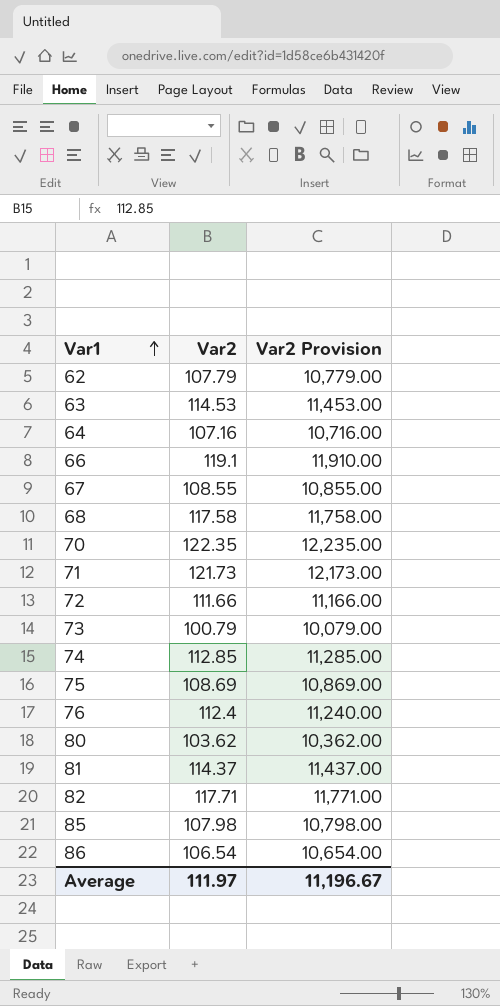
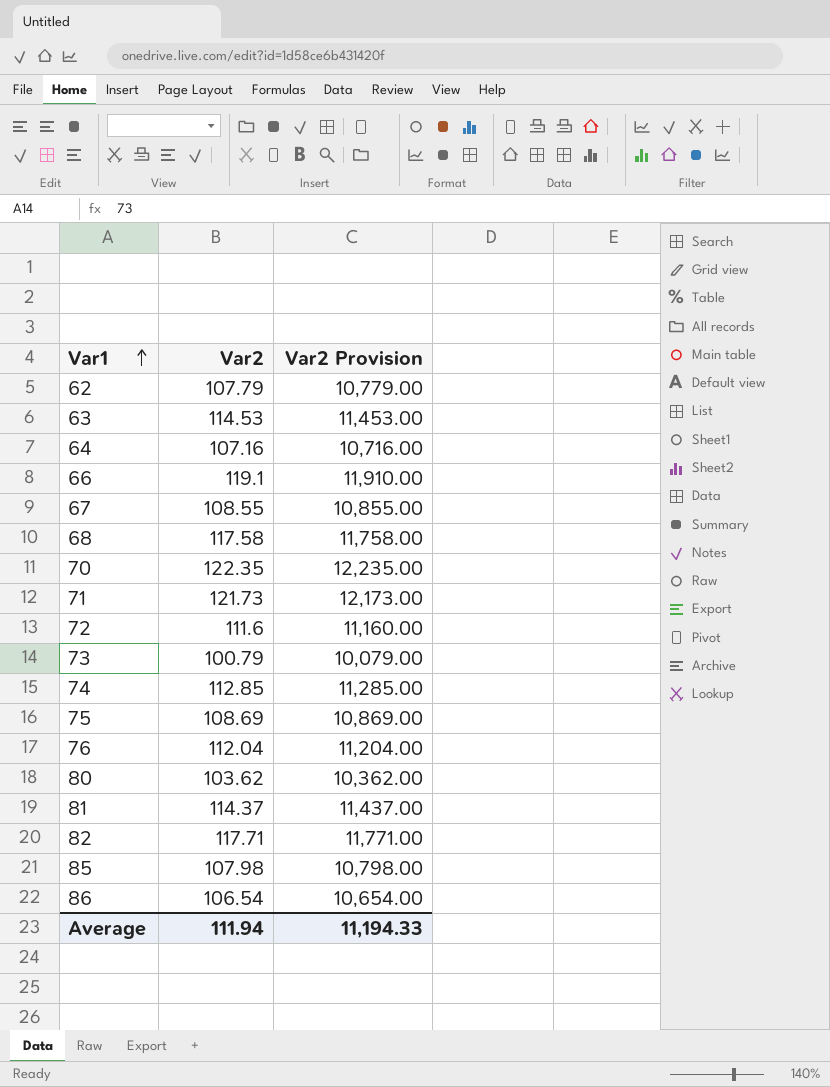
72 | Var2: 111.66 -> 111.6
72 | Var2 Provision: 11,166.00 -> 11,160.00
76 | Var2: 112.4 -> 112.04
76 | Var2 Provision: 11,240.00 -> 11,204.00
Average | Var2: 111.97 -> 111.94
Average | Var2 Provision: 11,196.67 -> 11,194.33

